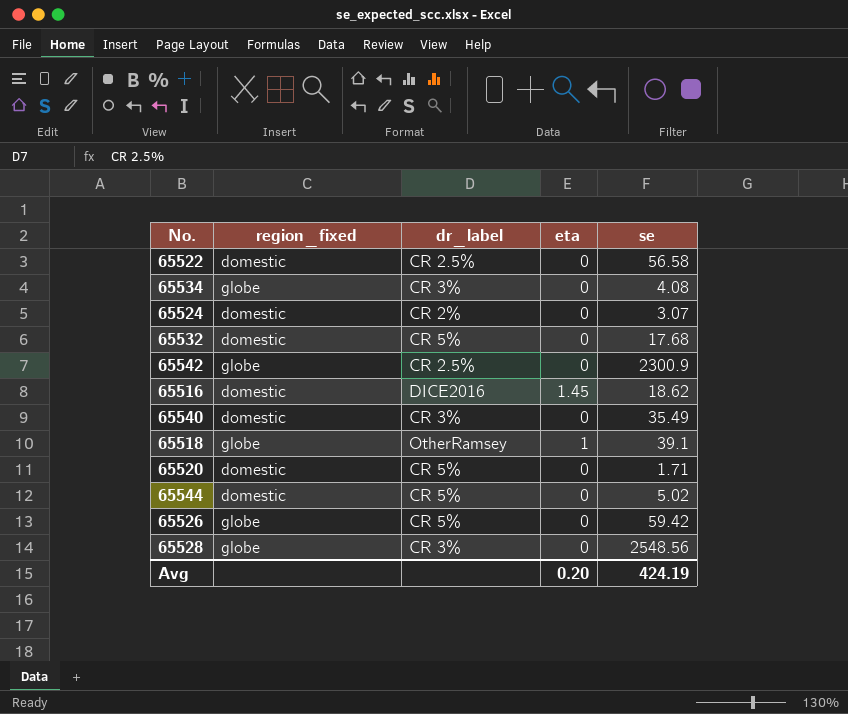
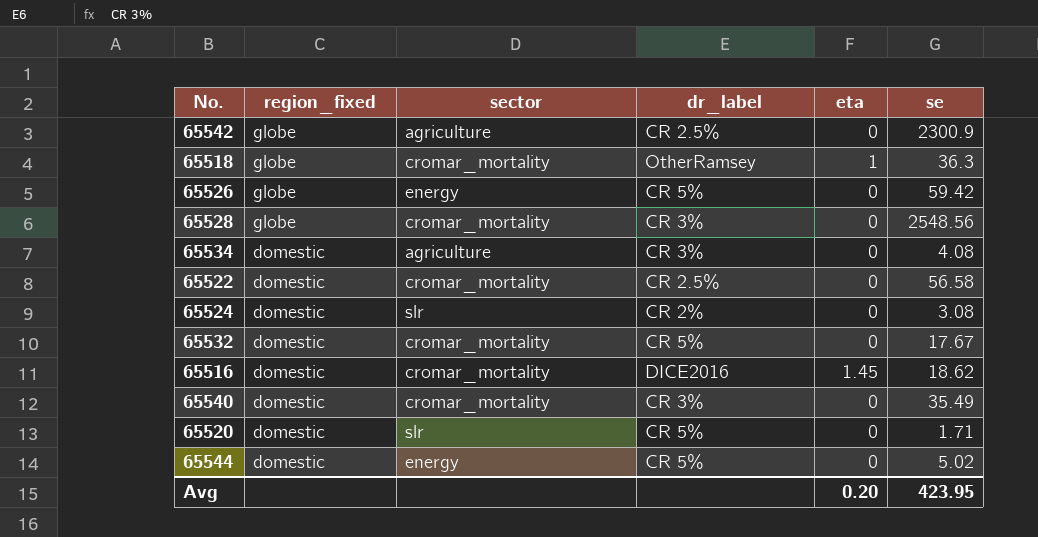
row order: none -> region_fixed descending
column sector | position: none -> 3
65518 | se: 39.1 -> 36.3
65534 | region_fixed: globe -> domestic
65524 | se: 3.07 -> 3.08
65532 | se: 17.68 -> 17.67
Avg | se: 424.19 -> 423.95

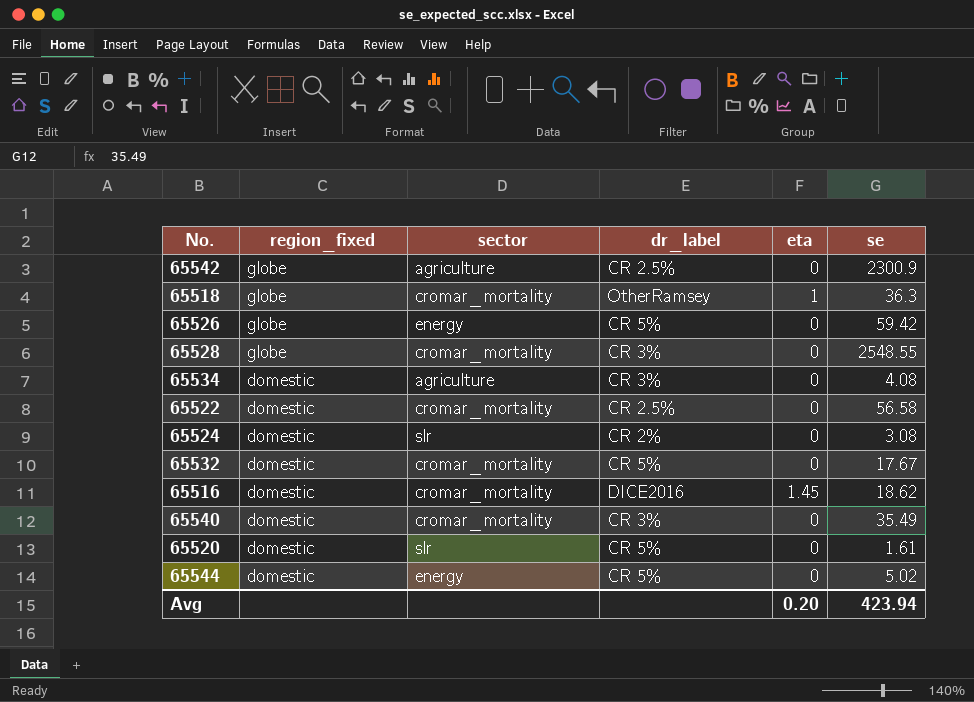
65528 | se: 2548.56 -> 2548.55
65520 | se: 1.71 -> 1.61
Avg | se: 423.95 -> 423.94

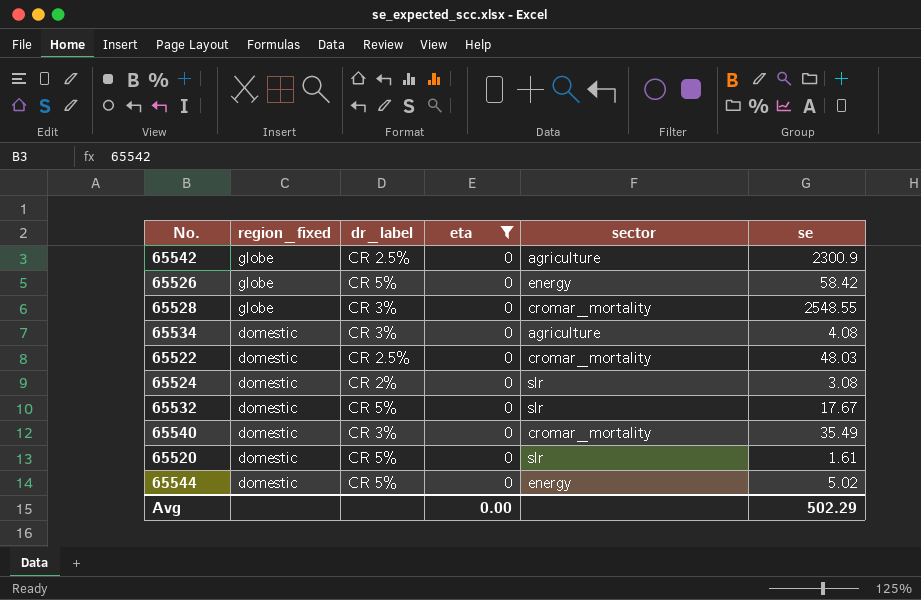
filter: none -> eta = 0
column sector | position: 3 -> 5
65526 | se: 59.42 -> 58.42
65522 | se: 56.58 -> 48.03
65532 | sector: cromar_mortality -> slr
Avg | eta: 0.20 -> 0.00
Avg | se: 423.94 -> 502.29

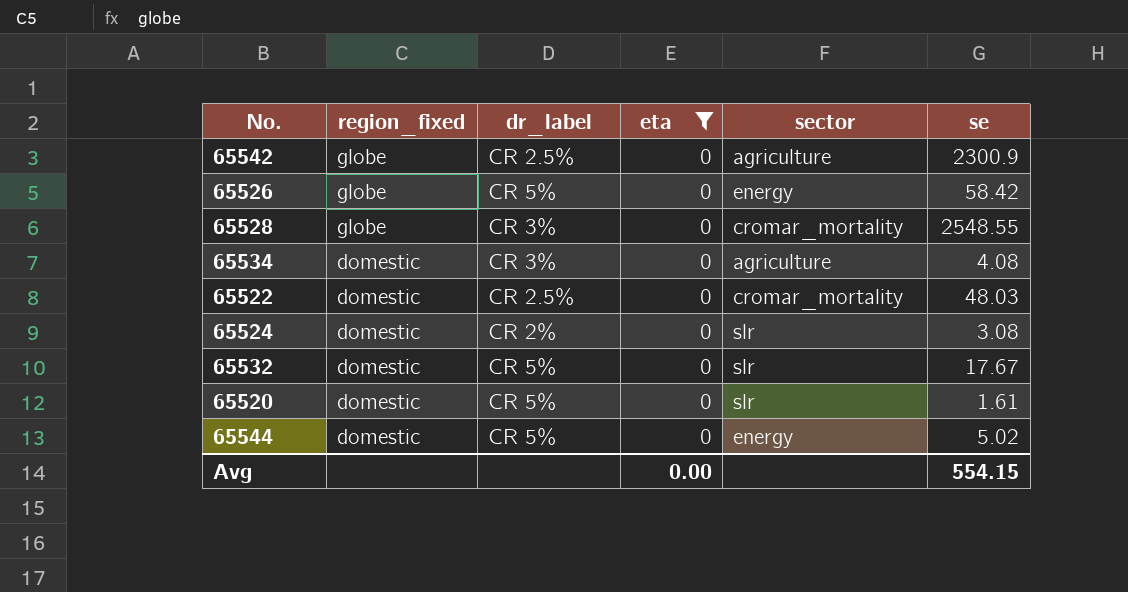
row 65540: domestic | CR 3% | 0 | cromar_mortality | 35.49 -> none
Avg | se: 502.29 -> 554.15

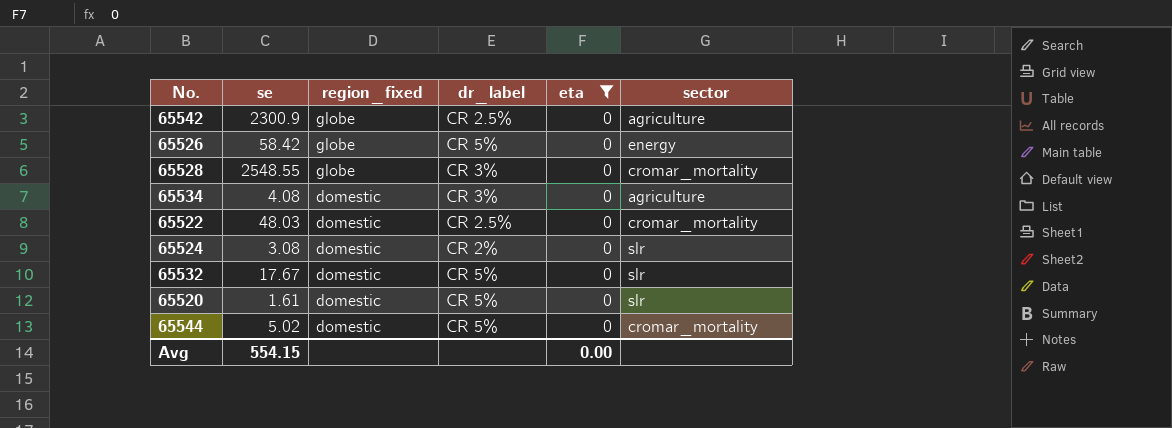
column se | position: 6 -> 2
65544 | sector: energy -> cromar_mortality

